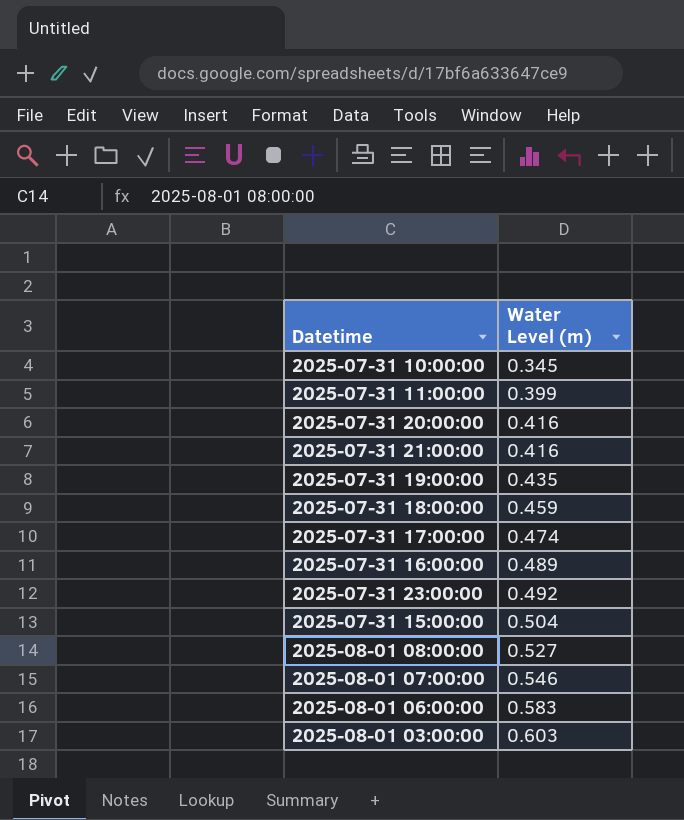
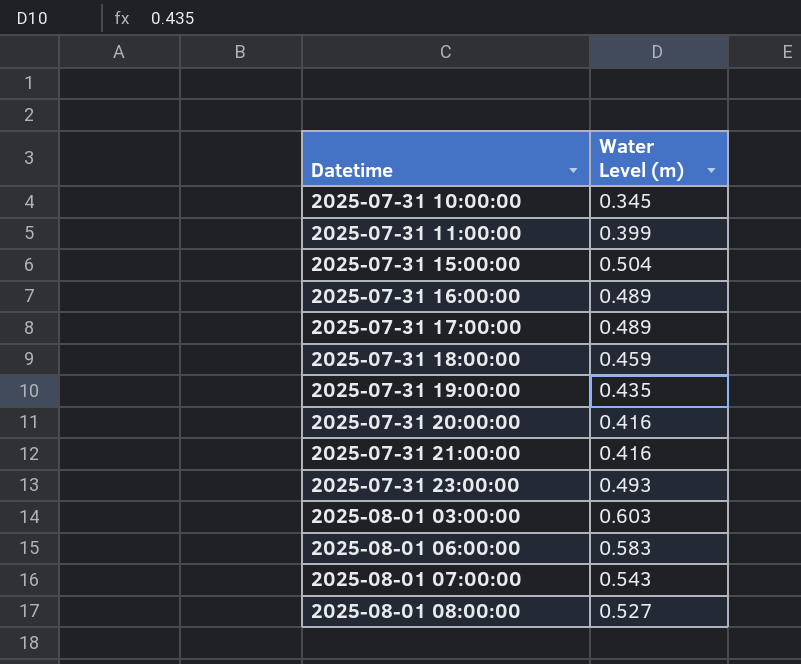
row order: Water Level (m) ascending -> Datetime ascending
2025-07-31 17:00:00 | Water Level (m): 0.474 -> 0.489
2025-07-31 23:00:00 | Water Level (m): 0.492 -> 0.493
2025-08-01 07:00:00 | Water Level (m): 0.546 -> 0.543

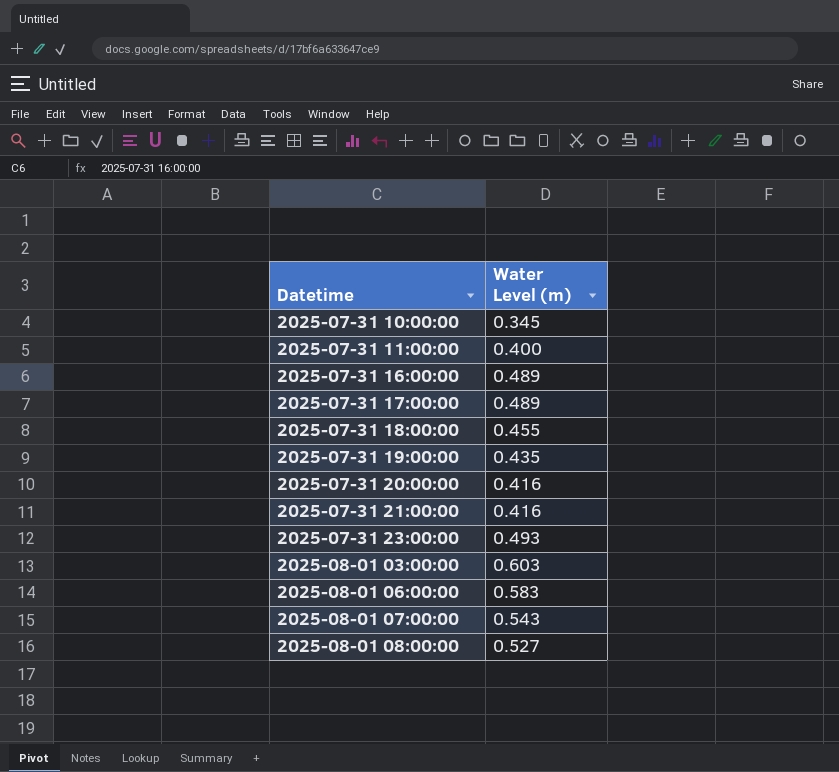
row 2025-07-31 15:00:00: 0.504 -> none
2025-07-31 11:00:00 | Water Level (m): 0.399 -> 0.400
2025-07-31 18:00:00 | Water Level (m): 0.459 -> 0.455

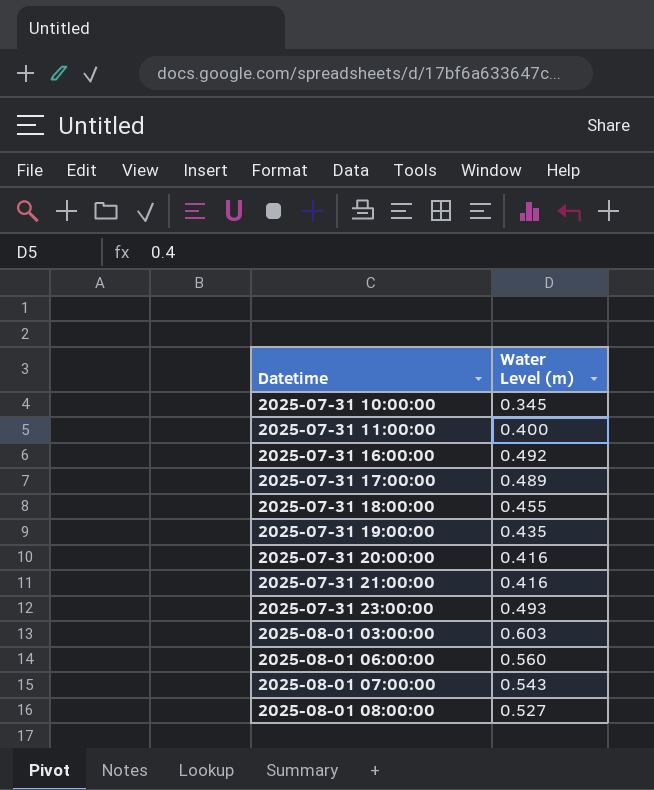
2025-07-31 16:00:00 | Water Level (m): 0.489 -> 0.492
2025-08-01 06:00:00 | Water Level (m): 0.583 -> 0.560

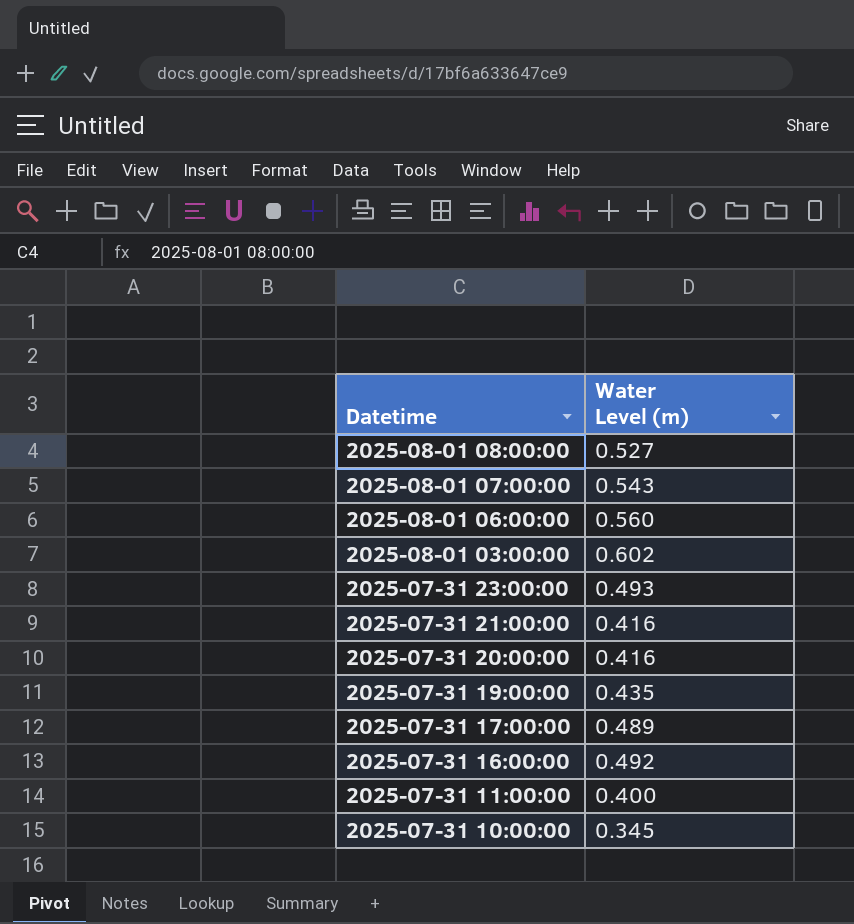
row order: Datetime ascending -> Datetime descending
row 2025-07-31 18:00:00: 0.455 -> none
2025-08-01 03:00:00 | Water Level (m): 0.603 -> 0.602

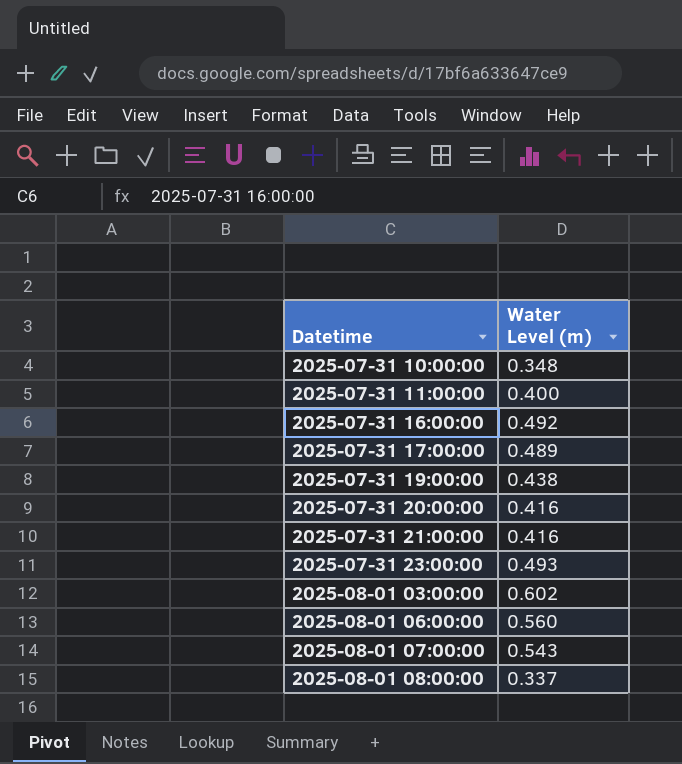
row order: Datetime descending -> Datetime ascending
2025-07-31 10:00:00 | Water Level (m): 0.345 -> 0.348
2025-07-31 19:00:00 | Water Level (m): 0.435 -> 0.438
2025-08-01 08:00:00 | Water Level (m): 0.527 -> 0.337

